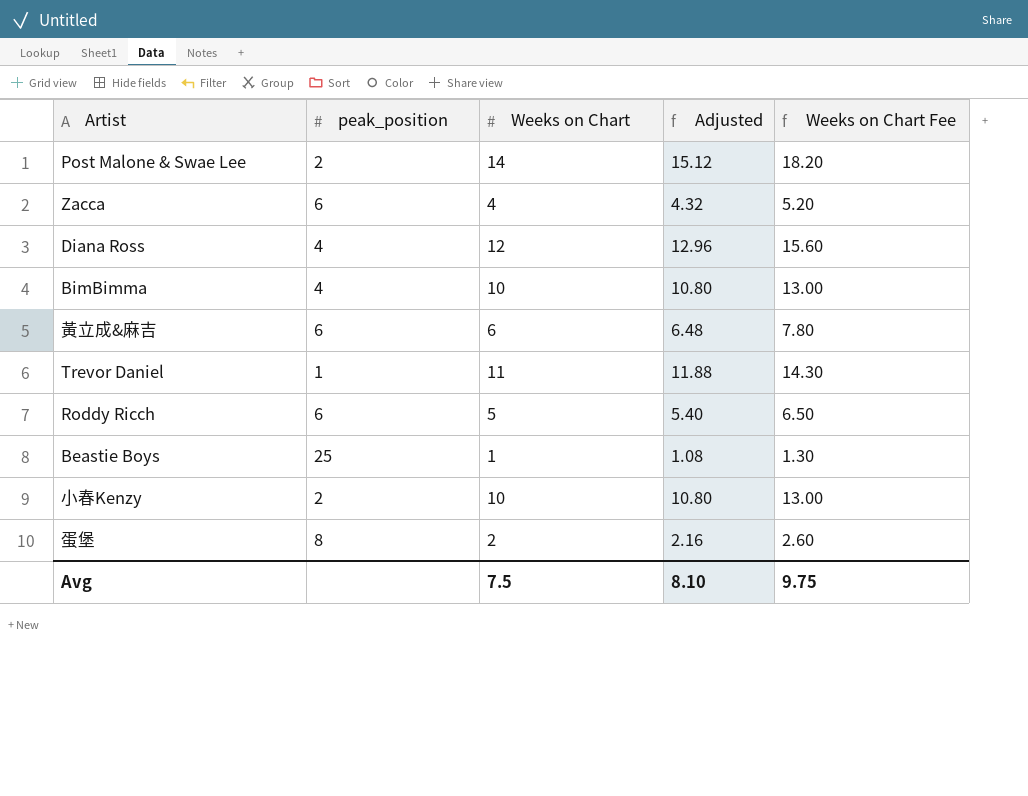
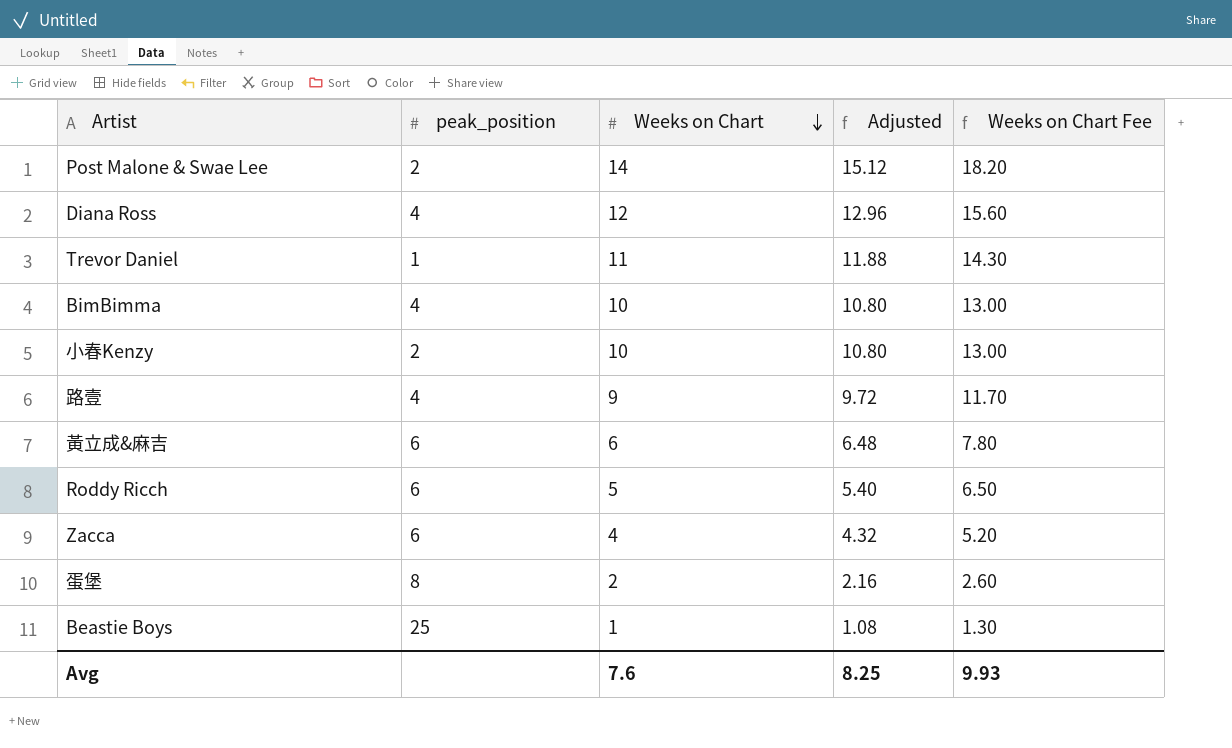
row order: none -> Weeks on Chart descending
row 路壹: none -> 4 | 9 | 9.72 | 11.70
Avg | Weeks on Chart: 7.5 -> 7.6
Avg | Adjusted: 8.10 -> 8.25
Avg | Weeks on Chart Fee: 9.75 -> 9.93

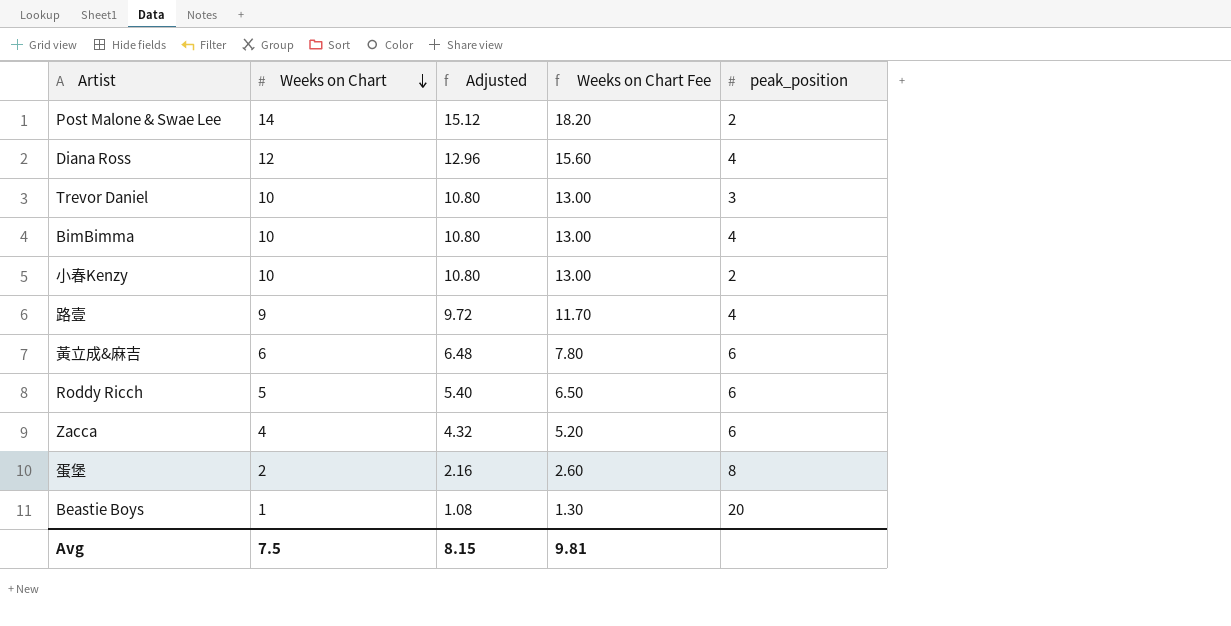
column peak_position | position: 2 -> 5
Trevor Daniel | Weeks on Chart: 11 -> 10
Trevor Daniel | Adjusted: 11.88 -> 10.80
Trevor Daniel | Weeks on Chart Fee: 14.30 -> 13.00
Trevor Daniel | peak_position: 1 -> 3
Beastie Boys | peak_position: 25 -> 20
Avg | Weeks on Chart: 7.6 -> 7.5
Avg | Adjusted: 8.25 -> 8.15
Avg | Weeks on Chart Fee: 9.93 -> 9.81

